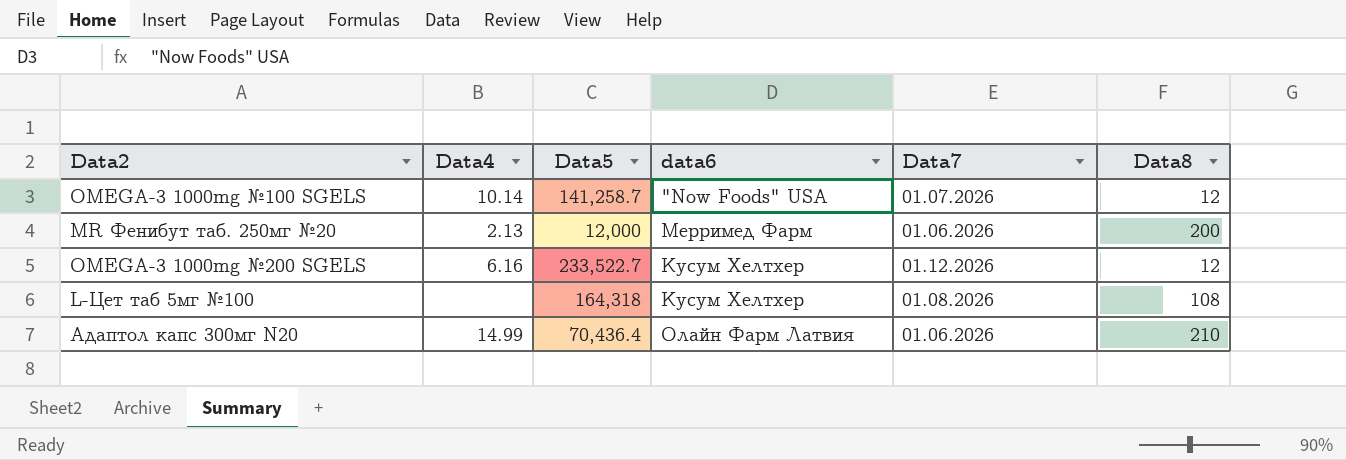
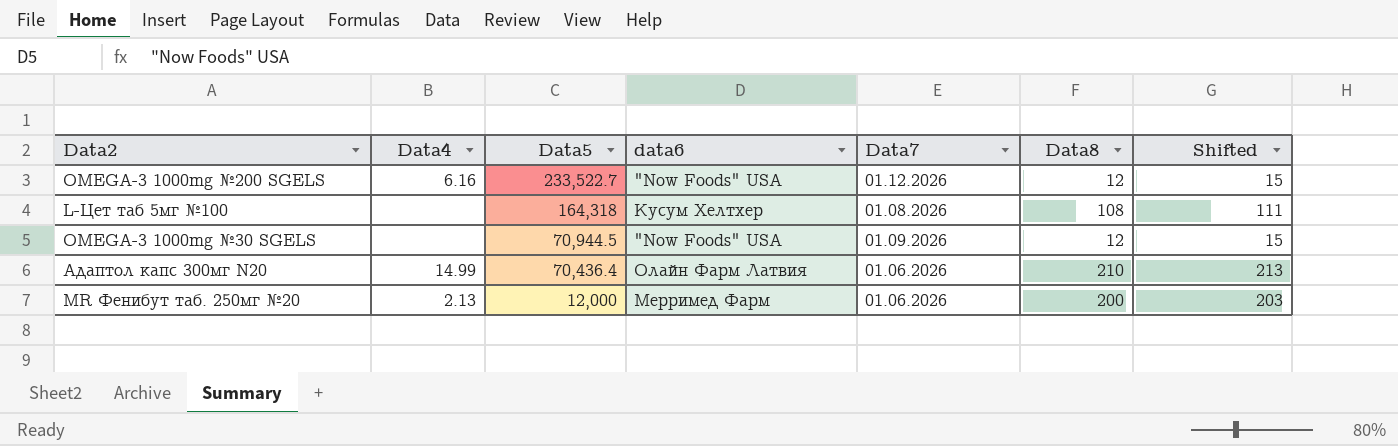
row order: none -> Data5 descending
column Shifted | formula: none -> [Data8] + 3
row OMEGA-3 1000mg №100 SGELS: 10.14 | 141,258.7 | "Now Foods" USA | 01.07.2026 | 12 -> none
OMEGA-3 1000mg №200 SGELS | data6: Кусум Хелтхер -> "Now Foods" USA
row OMEGA-3 1000mg №30 SGELS: none -> none | 70,944.5 | "Now Foods" USA | 01.09.2026 | 12 | 15

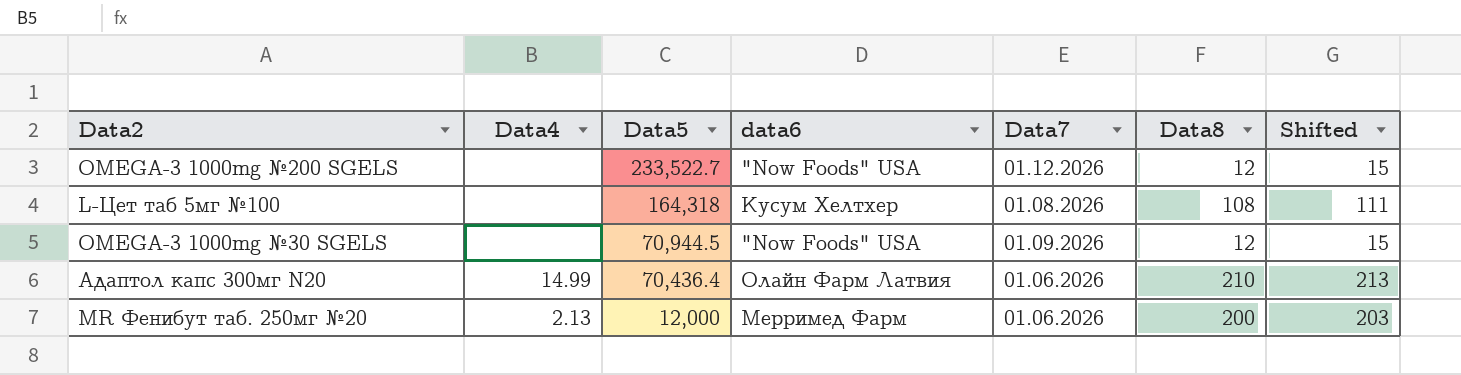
OMEGA-3 1000mg №200 SGELS | Data4: 6.16 -> none

